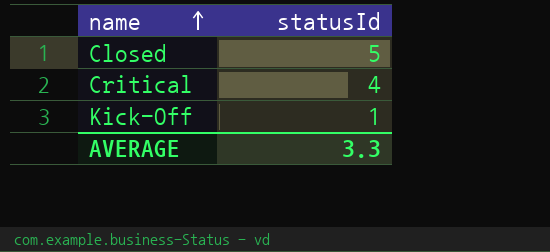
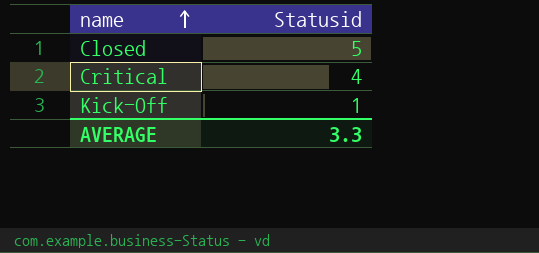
column name: statusId -> Statusid

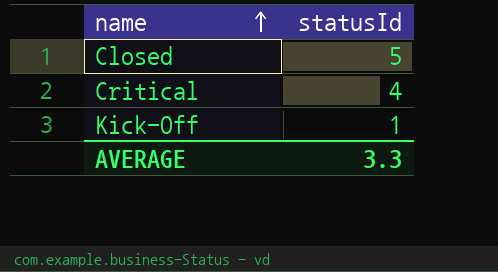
column name: Statusid -> statusId

